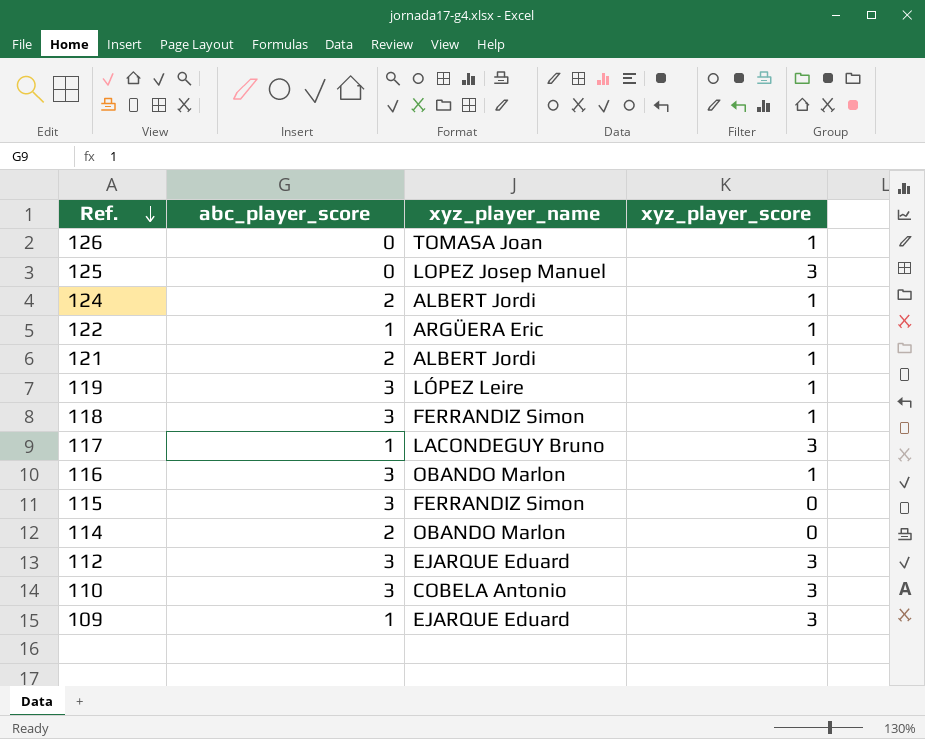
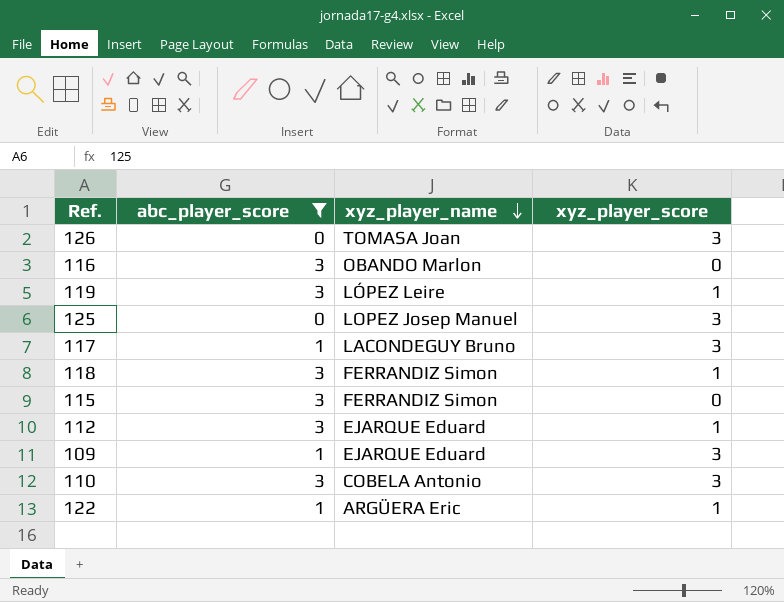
filter: none -> abc_player_score != 2
row order: Ref. descending -> xyz_player_name descending
126 | xyz_player_score: 1 -> 3
116 | xyz_player_score: 1 -> 0
112 | xyz_player_score: 3 -> 1

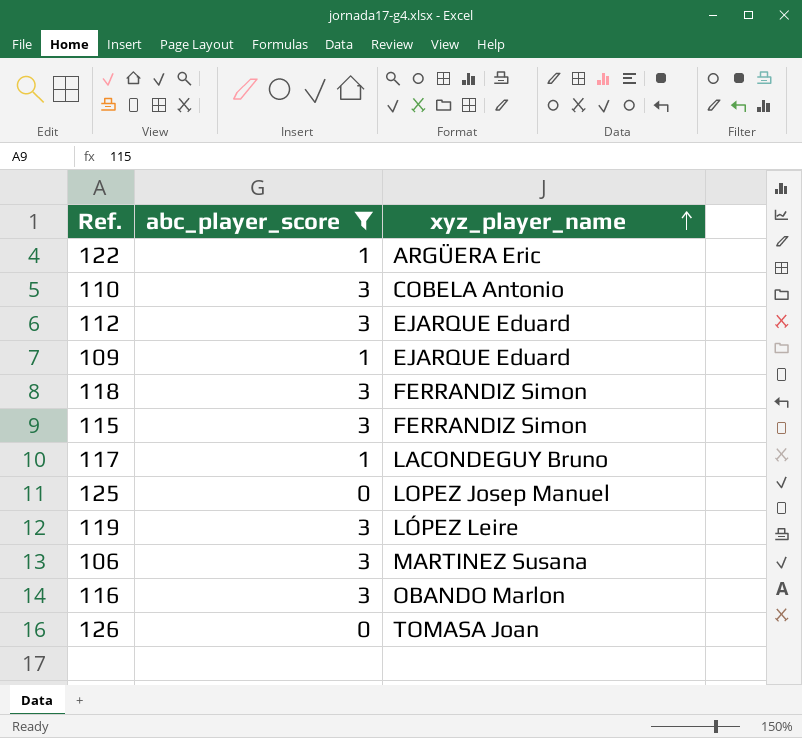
row order: xyz_player_name descending -> xyz_player_name ascending
column xyz_player_score | position: 4 -> none
row 106: none -> 3 | MARTINEZ Susana

